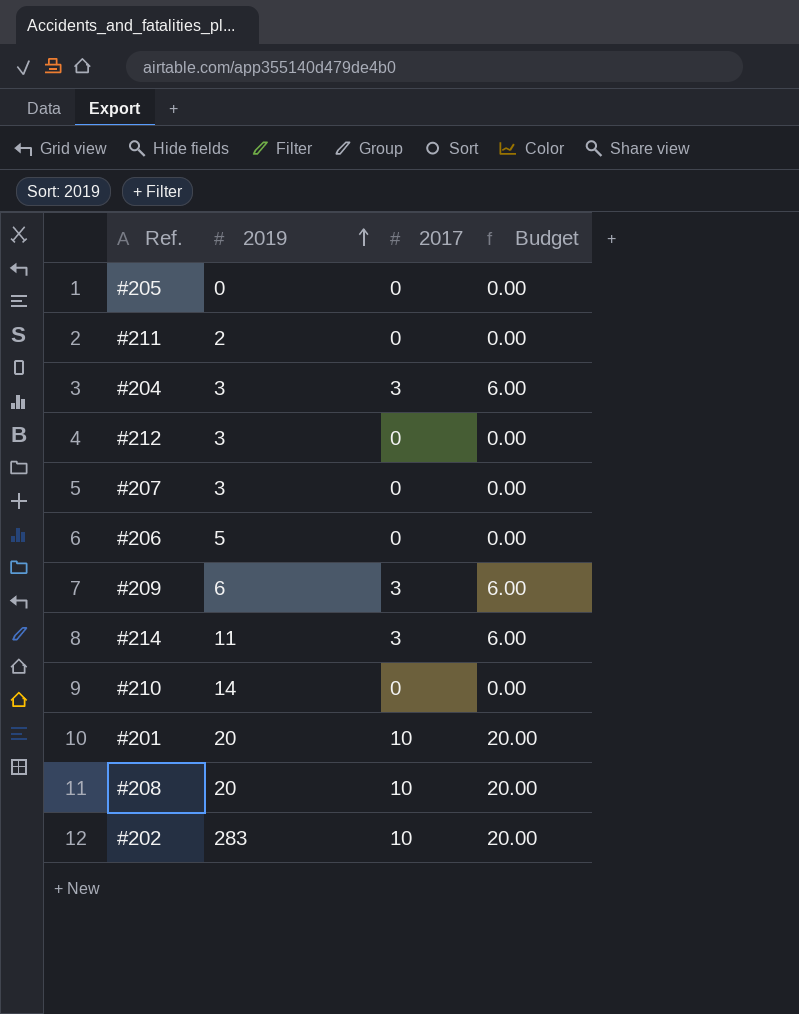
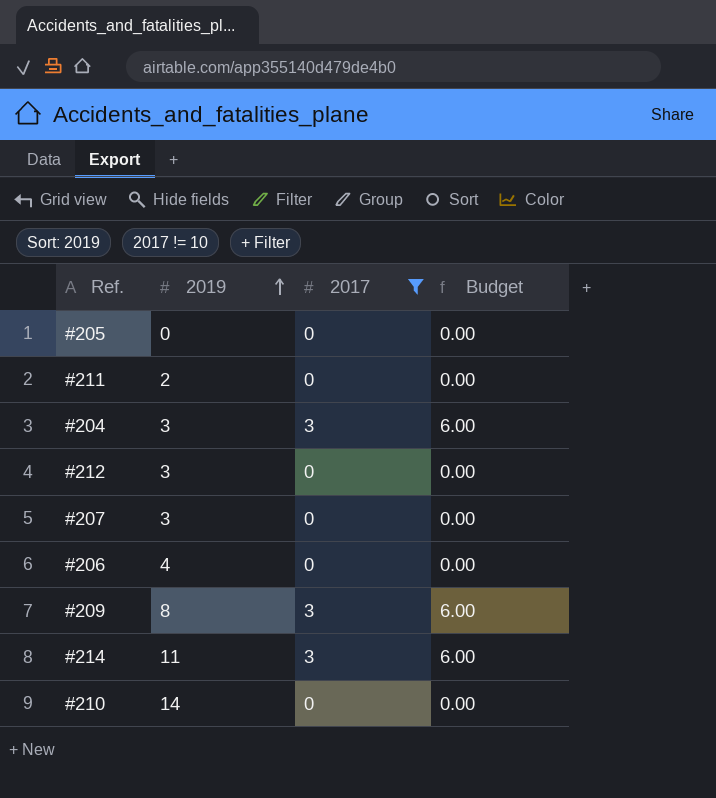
filter: none -> 2017 != 10
#206 | 2019: 5 -> 4
#209 | 2019: 6 -> 8

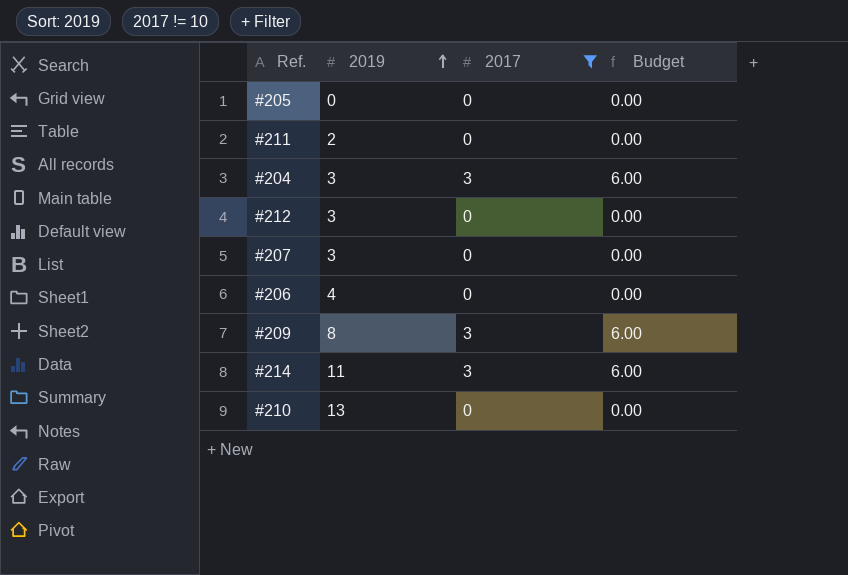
#210 | 2019: 14 -> 13

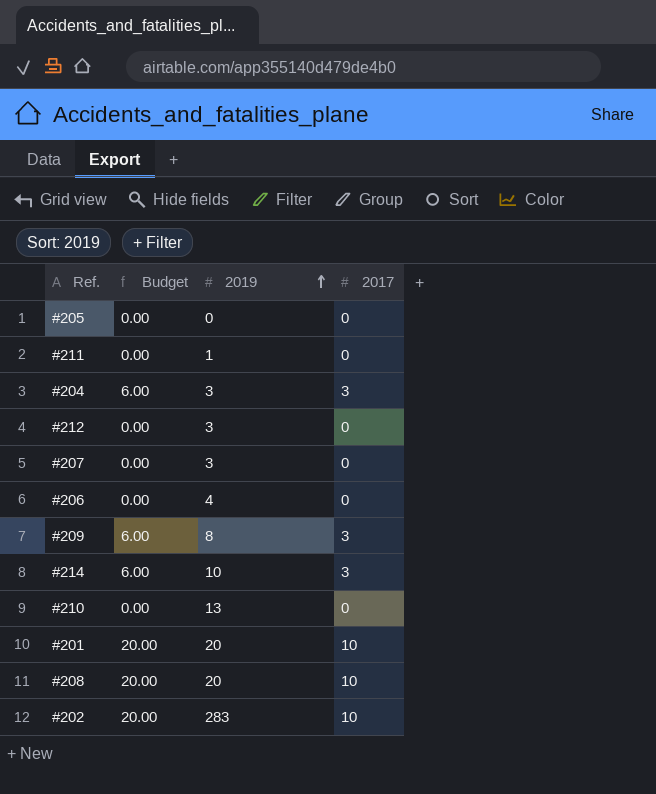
filter: 2017 != 10 -> none
column Budget | position: 4 -> 2
#211 | 2019: 2 -> 1
#214 | 2019: 11 -> 10

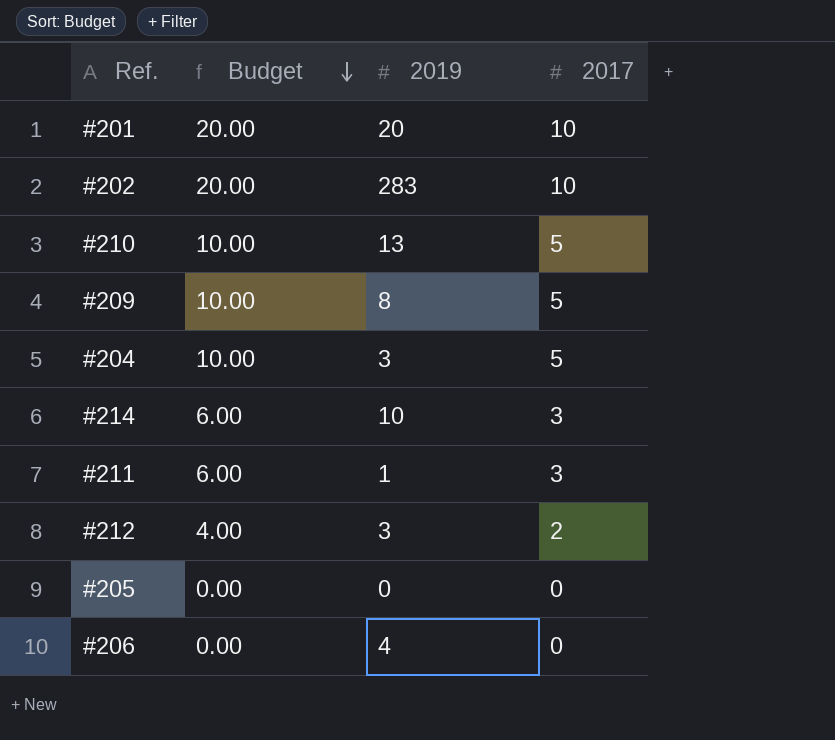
row order: 2019 ascending -> Budget descending
row #207: 0.00 | 3 | 0 -> none
row #208: 20.00 | 20 | 10 -> none
#210 | Budget: 0.00 -> 10.00
#210 | 2017: 0 -> 5
#209 | Budget: 6.00 -> 10.00
#209 | 2017: 3 -> 5
#204 | Budget: 6.00 -> 10.00
#204 | 2017: 3 -> 5
#211 | Budget: 0.00 -> 6.00
#211 | 2017: 0 -> 3
#212 | Budget: 0.00 -> 4.00
#212 | 2017: 0 -> 2

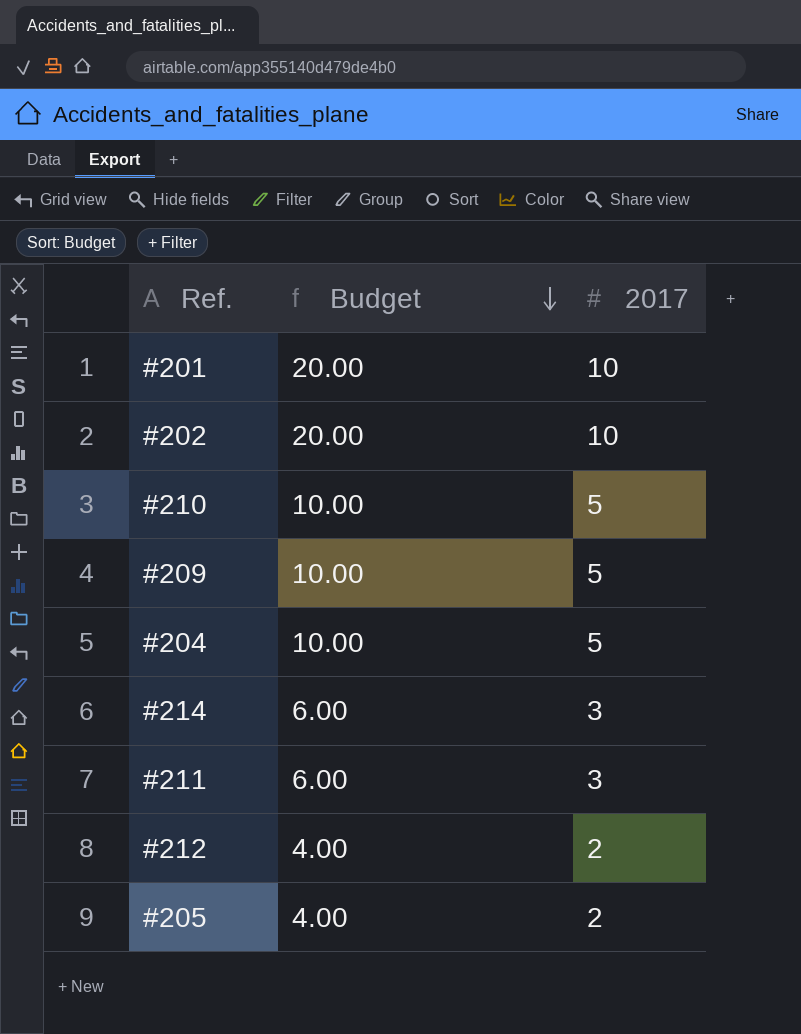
column 2019 | position: 3 -> none
row #206: 0.00 | 4 | 0 -> none
#205 | Budget: 0.00 -> 4.00
#205 | 2017: 0 -> 2

